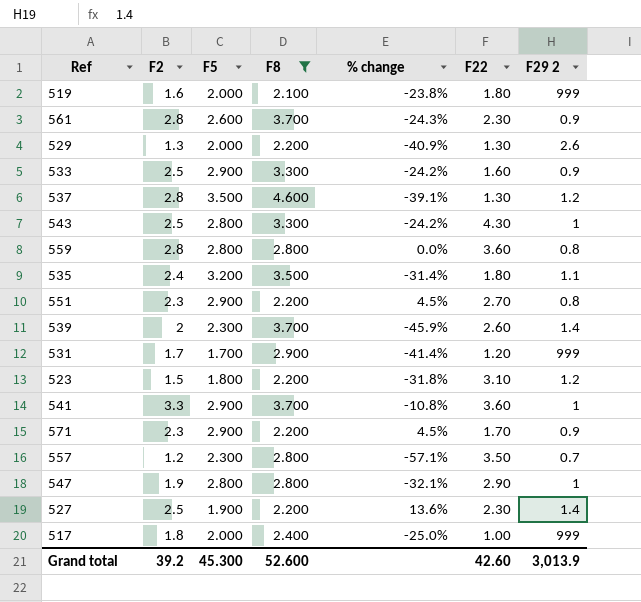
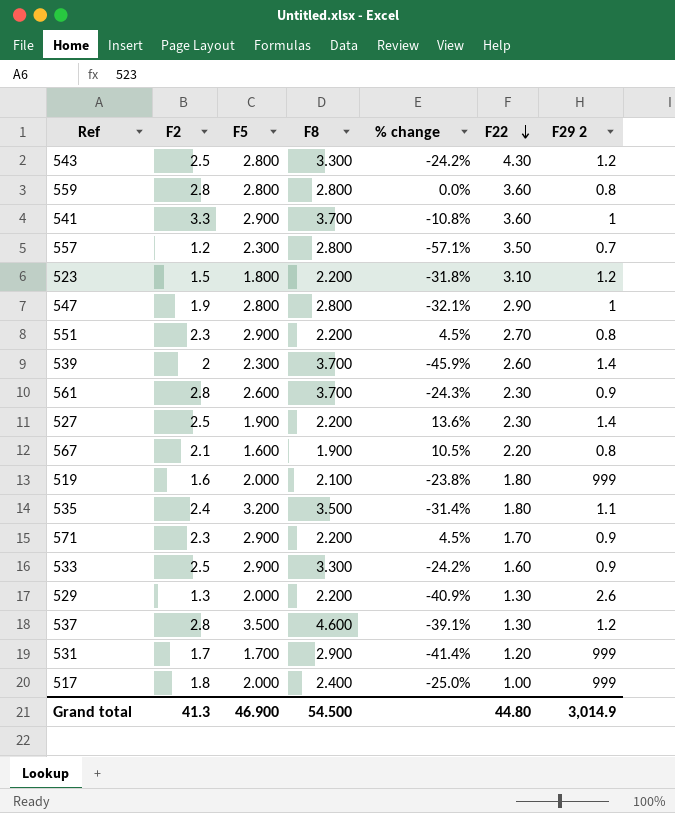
filter: F8 != 1.900 -> none
row order: none -> F22 descending
543 | F29 2: 1 -> 1.2
Grand total | F2: 39.2 -> 41.3
Grand total | F5: 45.300 -> 46.900
Grand total | F8: 52.600 -> 54.500
Grand total | F22: 42.60 -> 44.80
Grand total | F29 2: 3,013.9 -> 3,014.9

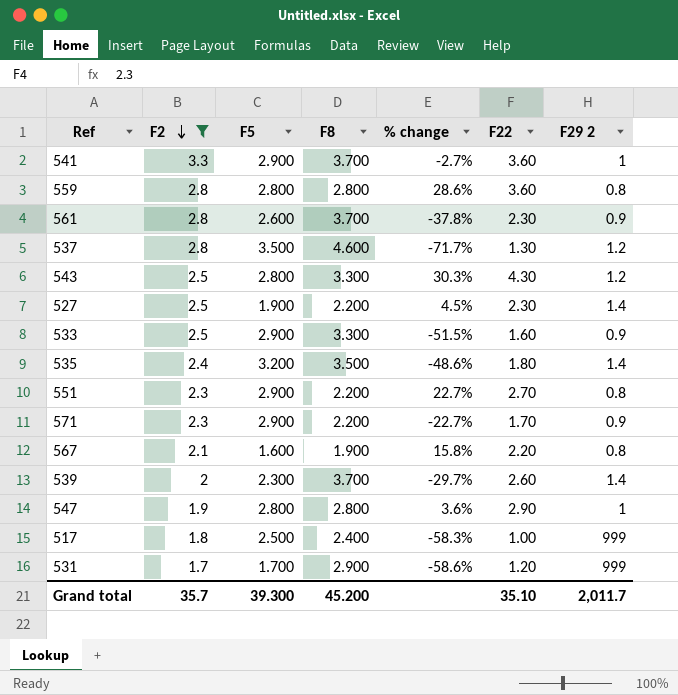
filter: none -> F2 >= 1.7
row order: F22 descending -> F2 descending
column % change | formula: ([F2] - [F8]) / [F8] -> ([F22] - [F8]) / [F8]
535 | F29 2: 1.1 -> 1.4
517 | F5: 2.000 -> 2.500
Grand total | F2: 41.3 -> 35.7
Grand total | F5: 46.900 -> 39.300
Grand total | F8: 54.500 -> 45.200
Grand total | F22: 44.80 -> 35.10
Grand total | F29 2: 3,014.9 -> 2,011.7

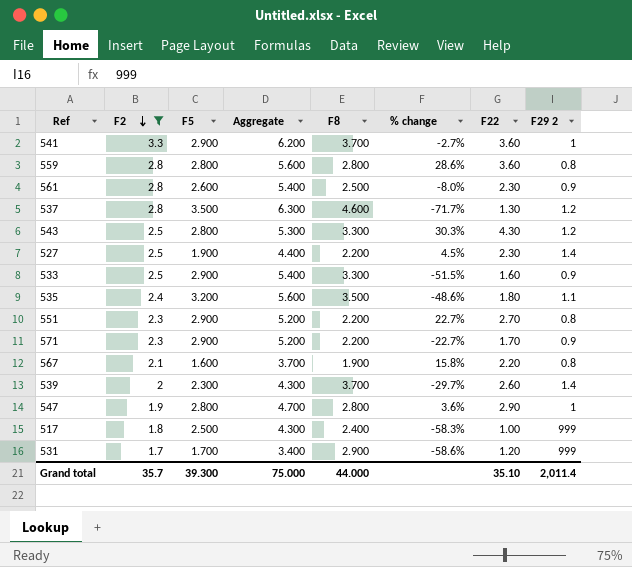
column Aggregate | formula: none -> [F2] + [F5]
561 | F8: 3.700 -> 2.500
561 | % change: -37.8% -> -8.0%
535 | F29 2: 1.4 -> 1.1
Grand total | F8: 45.200 -> 44.000
Grand total | F29 2: 2,011.7 -> 2,011.4

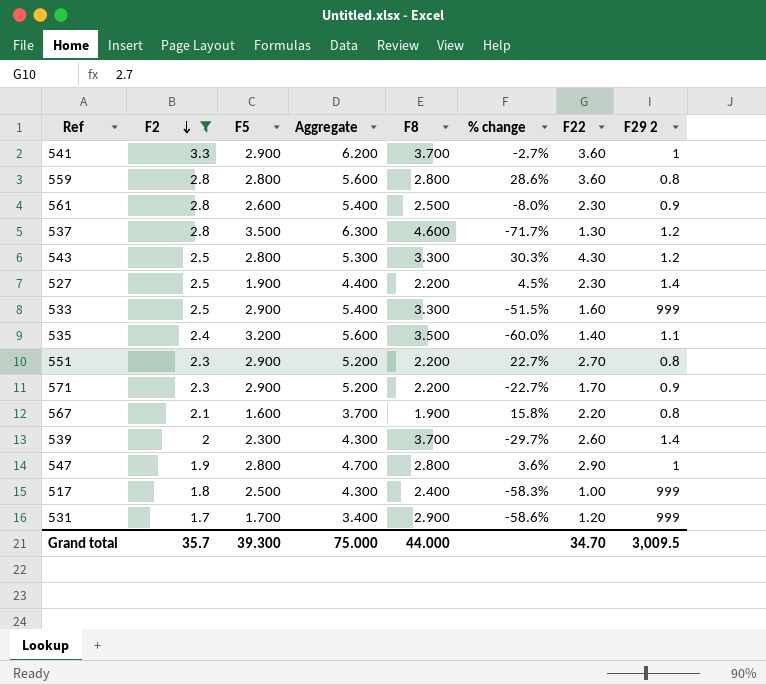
533 | F29 2: 0.9 -> 999
535 | % change: -48.6% -> -60.0%
535 | F22: 1.80 -> 1.40
Grand total | F22: 35.10 -> 34.70
Grand total | F29 2: 2,011.4 -> 3,009.5

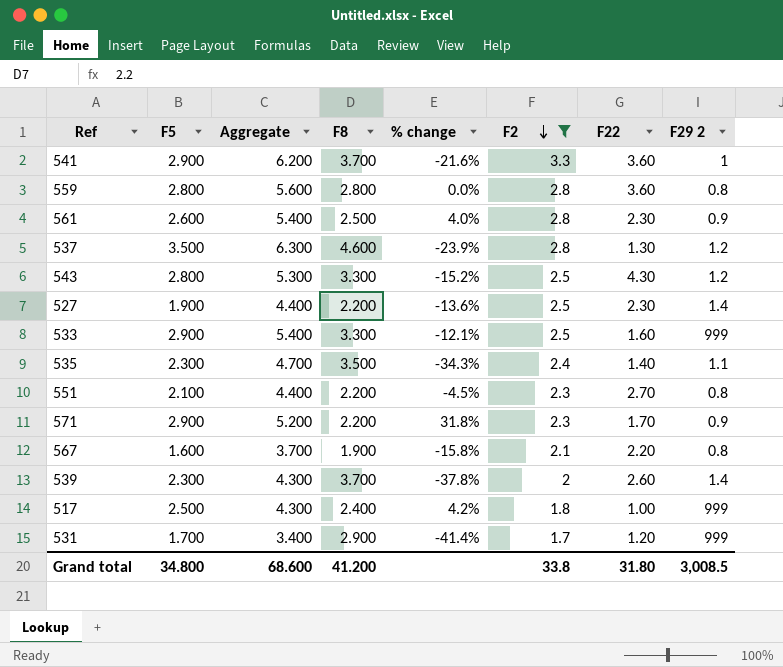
column % change | formula: ([F22] - [F8]) / [F8] -> ([F5] - [F8]) / [F8]
column F2 | position: 2 -> 6
row 547: 1.9 | 2.800 | 4.700 | 2.800 | 3.6% | 2.90 | 1 -> none
535 | F5: 3.200 -> 2.300
535 | Aggregate: 5.600 -> 4.700
551 | F5: 2.900 -> 2.100
551 | Aggregate: 5.200 -> 4.400
Grand total | F5: 39.300 -> 34.800
Grand total | Aggregate: 75.000 -> 68.600
Grand total | F8: 44.000 -> 41.200
Grand total | F2: 35.7 -> 33.8
Grand total | F22: 34.70 -> 31.80
Grand total | F29 2: 3,009.5 -> 3,008.5

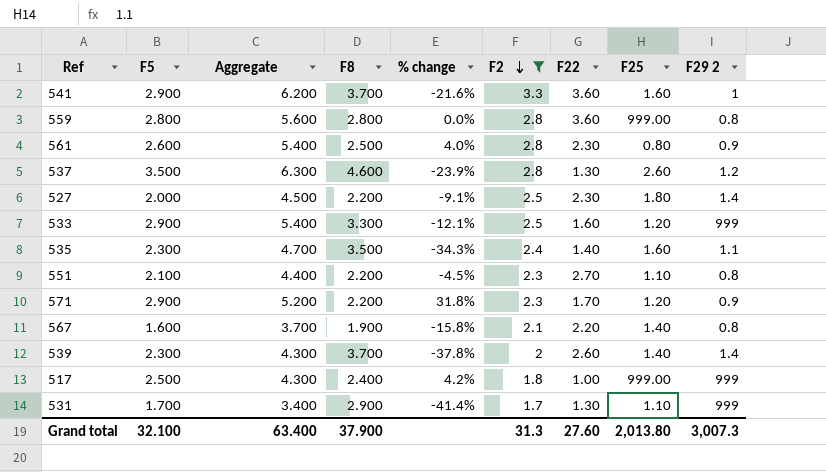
column F25 | position: none -> 8
row 543: 2.800 | 5.300 | 3.300 | -15.2% | 2.5 | 4.30 | 1.2 -> none
527 | F5: 1.900 -> 2.000
527 | Aggregate: 4.400 -> 4.500
527 | % change: -13.6% -> -9.1%
531 | F22: 1.20 -> 1.30
Grand total | F5: 34.800 -> 32.100
Grand total | Aggregate: 68.600 -> 63.400
Grand total | F8: 41.200 -> 37.900
Grand total | F2: 33.8 -> 31.3
Grand total | F22: 31.80 -> 27.60
Grand total | F29 2: 3,008.5 -> 3,007.3

